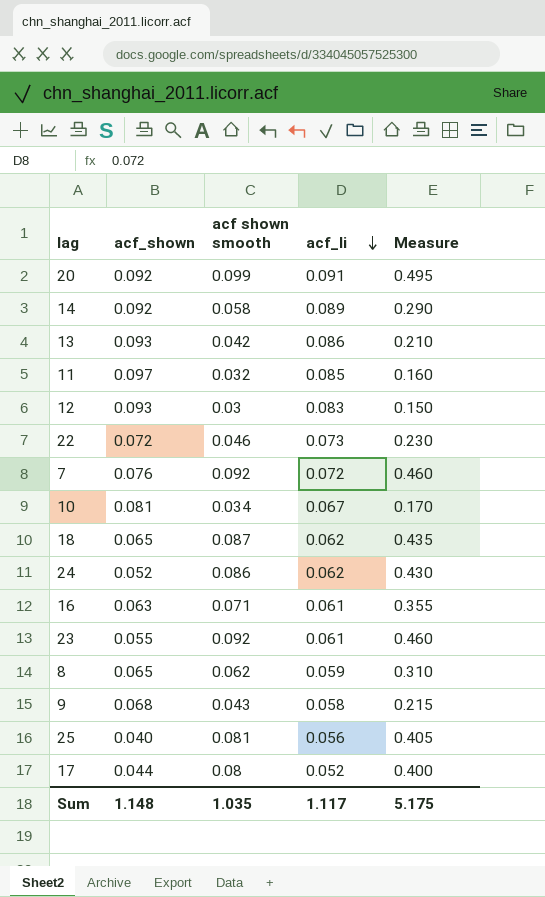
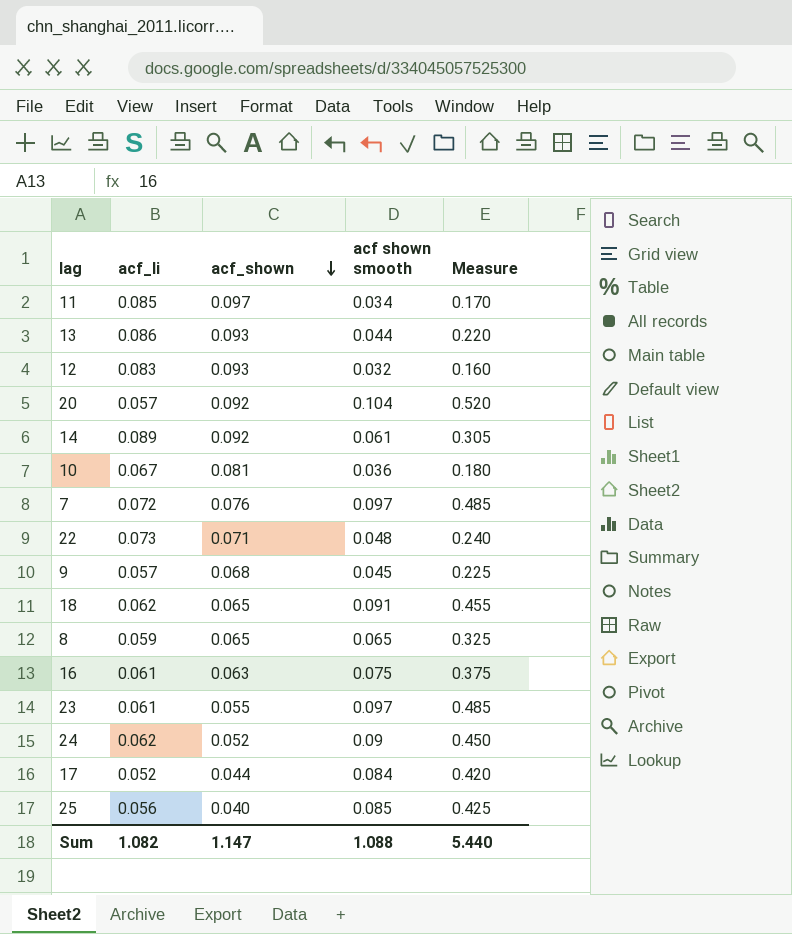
row order: acf_li descending -> acf_shown descending
column acf_li | position: 4 -> 2
11 | acf shown smooth: 0.032 -> 0.034
11 | Measure: 0.160 -> 0.170
13 | acf shown smooth: 0.042 -> 0.044
13 | Measure: 0.210 -> 0.220
12 | acf shown smooth: 0.03 -> 0.032
12 | Measure: 0.150 -> 0.160
20 | acf_li: 0.091 -> 0.057
20 | acf shown smooth: 0.099 -> 0.104
20 | Measure: 0.495 -> 0.520
14 | acf shown smooth: 0.058 -> 0.061
14 | Measure: 0.290 -> 0.305
10 | acf shown smooth: 0.034 -> 0.036
10 | Measure: 0.170 -> 0.180
7 | acf shown smooth: 0.092 -> 0.097
7 | Measure: 0.460 -> 0.485
22 | acf_shown: 0.072 -> 0.071
22 | acf shown smooth: 0.046 -> 0.048
22 | Measure: 0.230 -> 0.240
9 | acf_li: 0.058 -> 0.057
9 | acf shown smooth: 0.043 -> 0.045
9 | Measure: 0.215 -> 0.225
18 | acf shown smooth: 0.087 -> 0.091
18 | Measure: 0.435 -> 0.455
8 | acf shown smooth: 0.062 -> 0.065
8 | Measure: 0.310 -> 0.325
16 | acf shown smooth: 0.071 -> 0.075
16 | Measure: 0.355 -> 0.375
23 | acf shown smooth: 0.092 -> 0.097
23 | Measure: 0.460 -> 0.485
24 | acf shown smooth: 0.086 -> 0.09
24 | Measure: 0.430 -> 0.450
17 | acf shown smooth: 0.08 -> 0.084
17 | Measure: 0.400 -> 0.420
25 | acf shown smooth: 0.081 -> 0.085
25 | Measure: 0.405 -> 0.425
Sum | acf_li: 1.117 -> 1.082
Sum | acf_shown: 1.148 -> 1.147
Sum | acf shown smooth: 1.035 -> 1.088
Sum | Measure: 5.175 -> 5.440

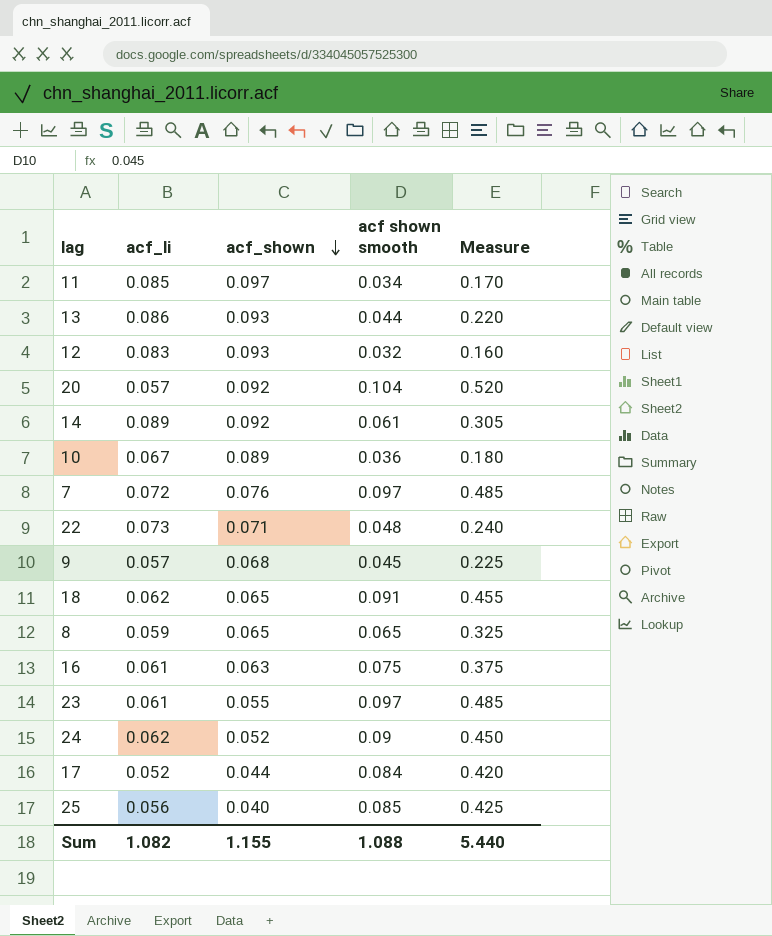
10 | acf_shown: 0.081 -> 0.089
Sum | acf_shown: 1.147 -> 1.155

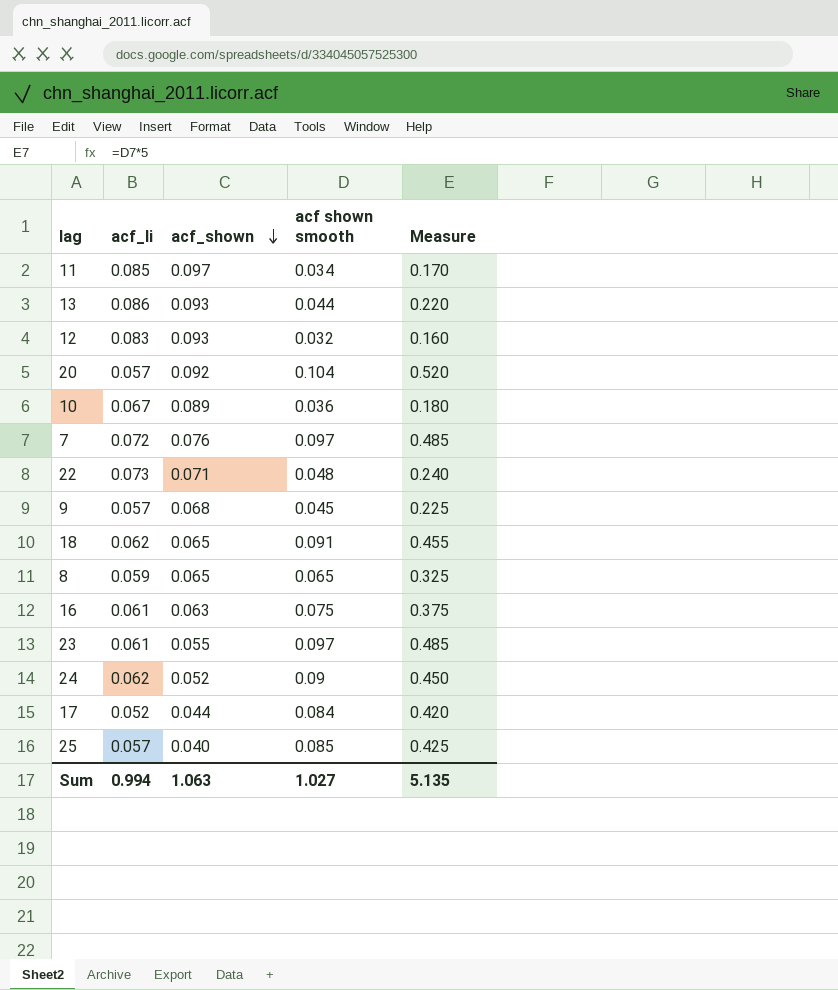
row 14: 0.089 | 0.092 | 0.061 | 0.305 -> none
25 | acf_li: 0.056 -> 0.057
Sum | acf_li: 1.082 -> 0.994
Sum | acf_shown: 1.155 -> 1.063
Sum | acf shown smooth: 1.088 -> 1.027
Sum | Measure: 5.440 -> 5.135

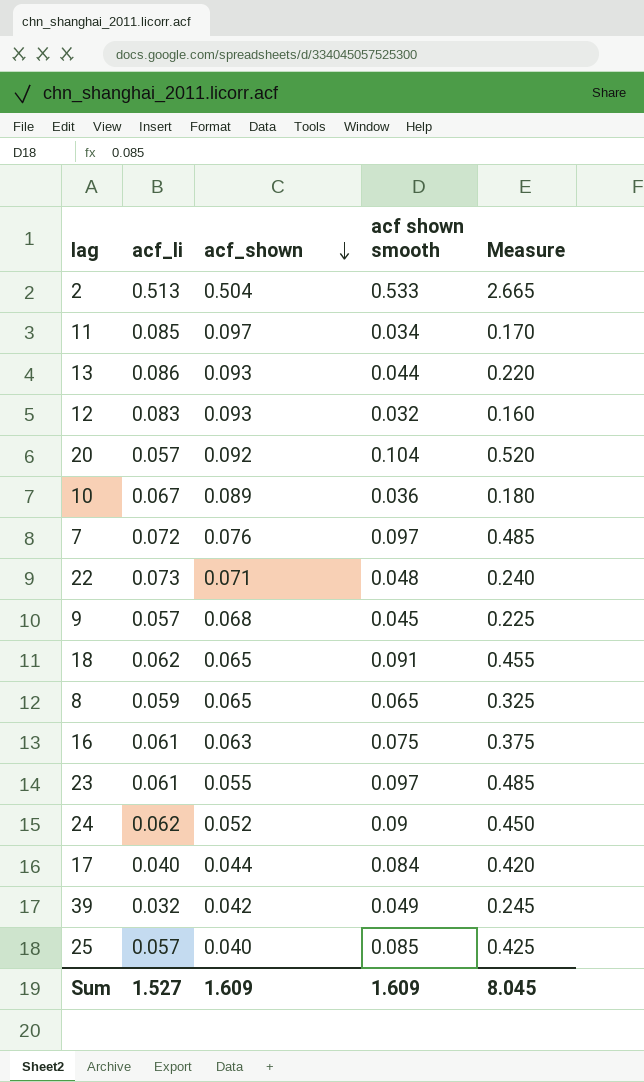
row 2: none -> 0.513 | 0.504 | 0.533 | 2.665
17 | acf_li: 0.052 -> 0.040
row 39: none -> 0.032 | 0.042 | 0.049 | 0.245
Sum | acf_li: 0.994 -> 1.527
Sum | acf_shown: 1.063 -> 1.609
Sum | acf shown smooth: 1.027 -> 1.609
Sum | Measure: 5.135 -> 8.045

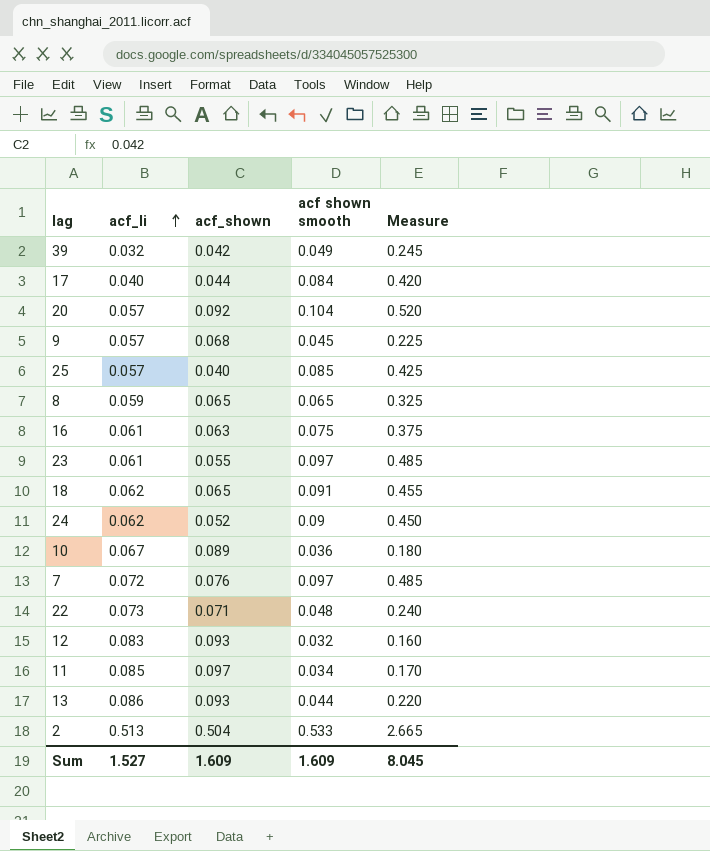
row order: acf_shown descending -> acf_li ascending

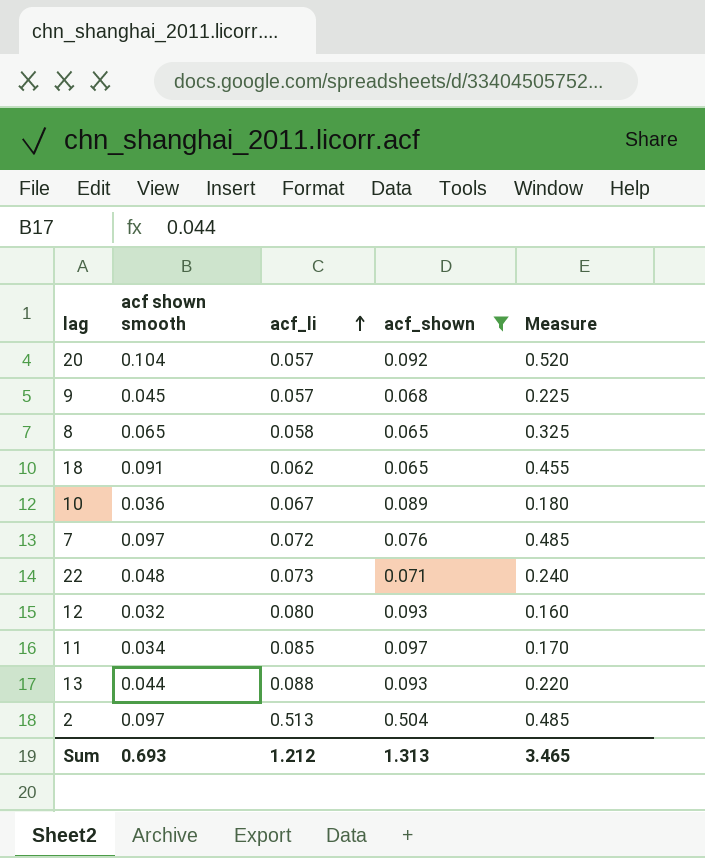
filter: none -> acf_shown >= 0.065
column acf shown smooth | position: 4 -> 2
8 | acf_li: 0.059 -> 0.058
12 | acf_li: 0.083 -> 0.080
13 | acf_li: 0.086 -> 0.088
2 | acf shown smooth: 0.533 -> 0.097
2 | Measure: 2.665 -> 0.485
Sum | acf shown smooth: 1.609 -> 0.693
Sum | acf_li: 1.527 -> 1.212
Sum | acf_shown: 1.609 -> 1.313
Sum | Measure: 8.045 -> 3.465

